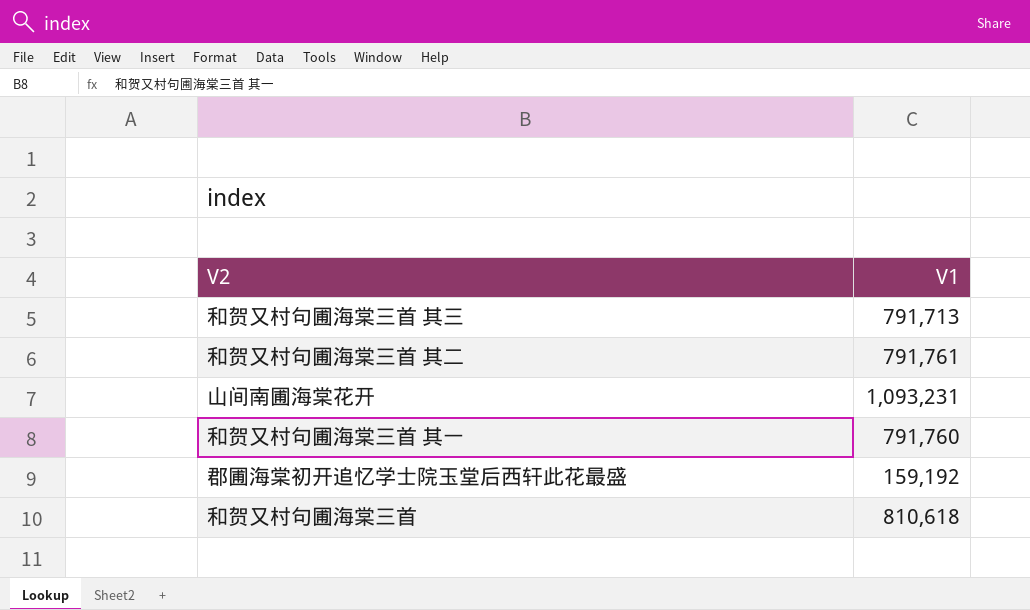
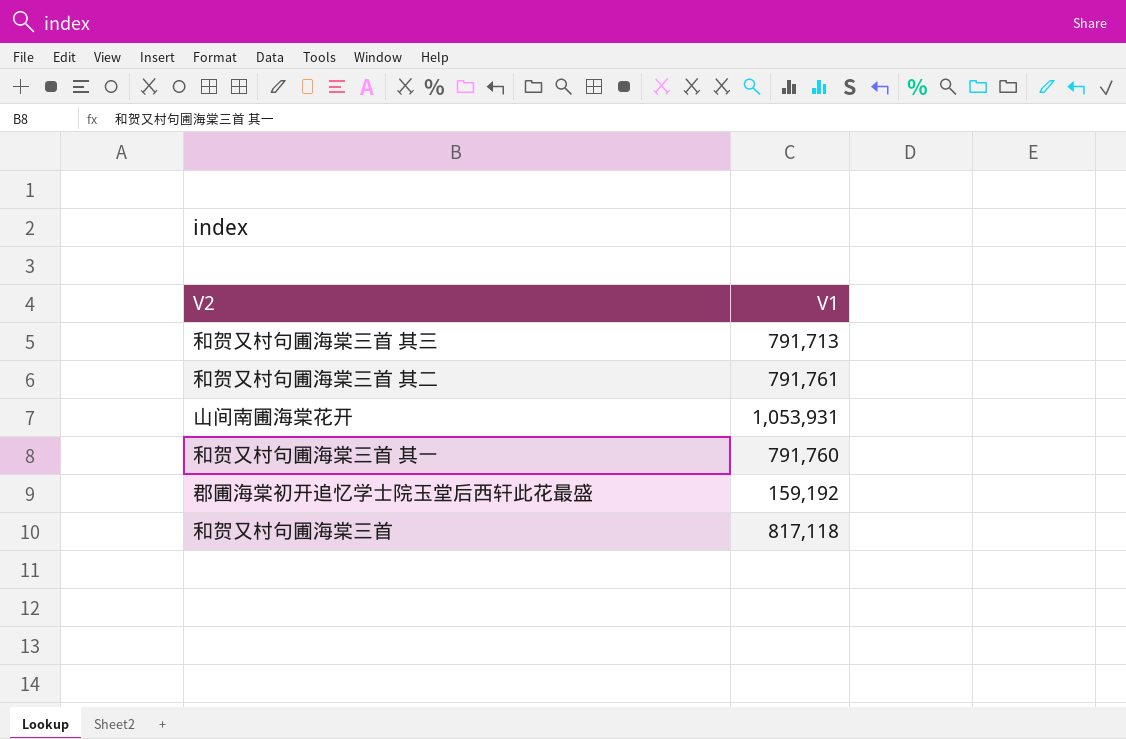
山间南圃海棠花开 | V1: 1,093,231 -> 1,053,931
和贺又村句圃海棠三首 | V1: 810,618 -> 817,118

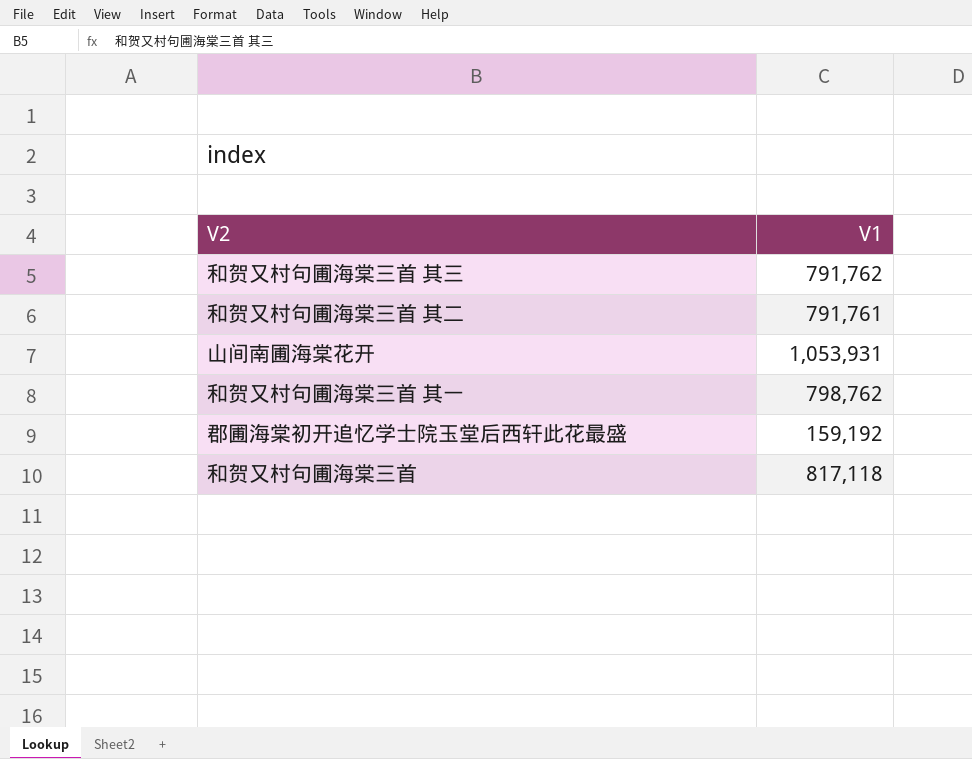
和贺又村句圃海棠三首 其三 | V1: 791,713 -> 791,762
和贺又村句圃海棠三首 其一 | V1: 791,760 -> 798,762

